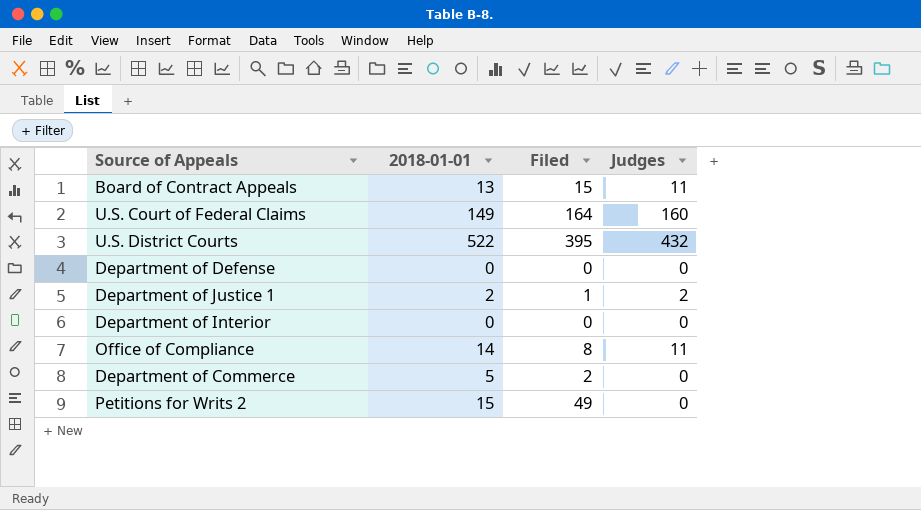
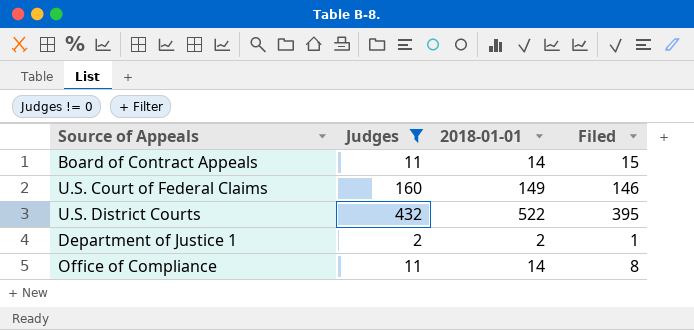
filter: none -> Judges != 0
column Judges | position: 4 -> 2
Board of Contract Appeals | 2018-01-01: 13 -> 14
U.S. Court of Federal Claims | Filed: 164 -> 146

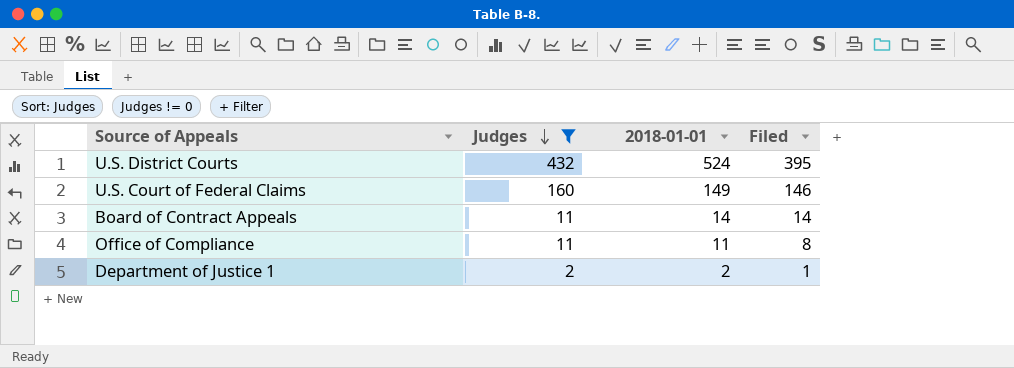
row order: none -> Judges descending
U.S. District Courts | 2018-01-01: 522 -> 524
Board of Contract Appeals | Filed: 15 -> 14
Office of Compliance | 2018-01-01: 14 -> 11

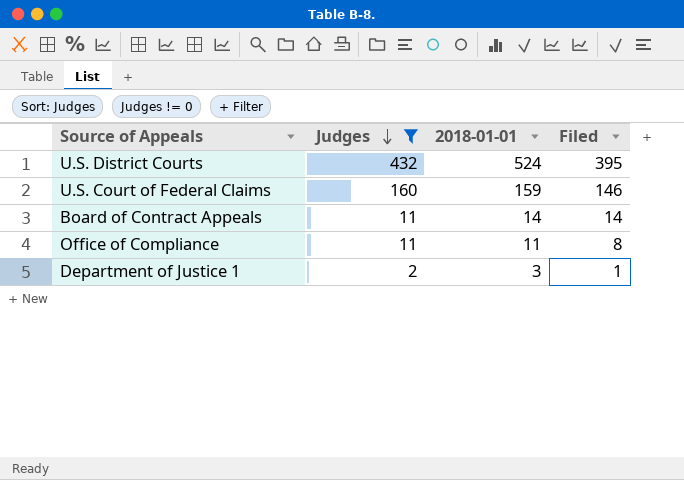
U.S. Court of Federal Claims | 2018-01-01: 149 -> 159
Department of Justice 1 | 2018-01-01: 2 -> 3

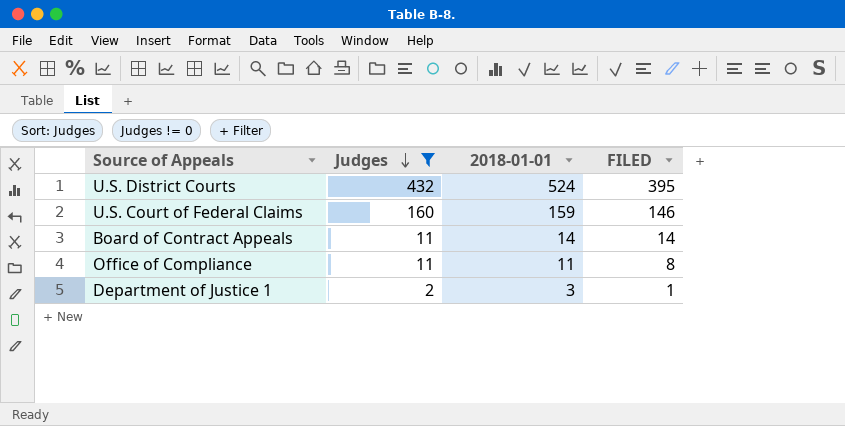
column name: Filed -> FILED

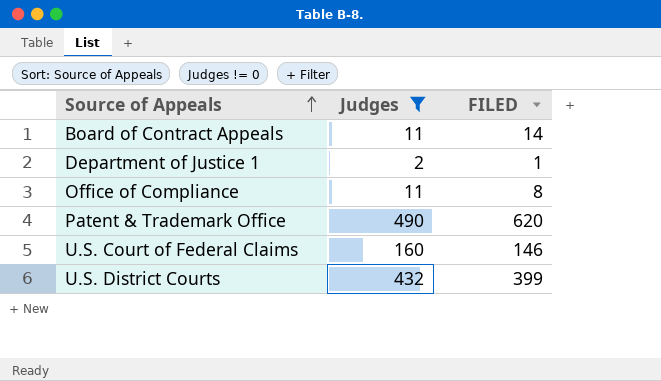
row order: Judges descending -> Source of Appeals ascending
column 2018-01-01 | position: 3 -> none
row Patent & Trademark Office: none -> 490 | 620
U.S. District Courts | FILED: 395 -> 399

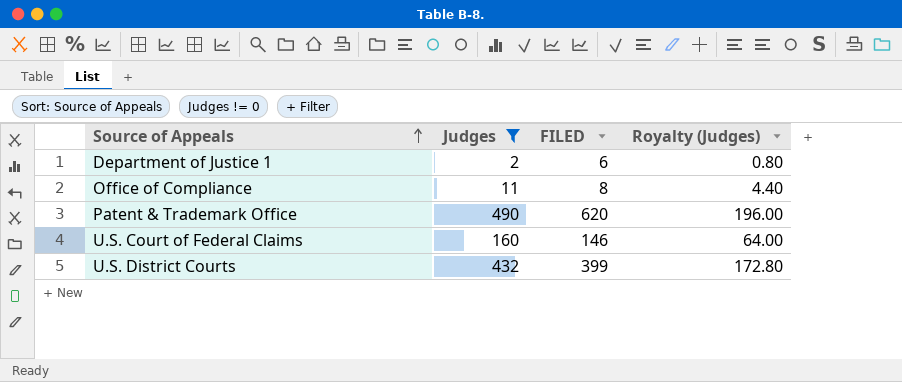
column Royalty (Judges) | formula: none -> [Judges] * 0.4
row Board of Contract Appeals: 11 | 14 -> none
Department of Justice 1 | FILED: 1 -> 6

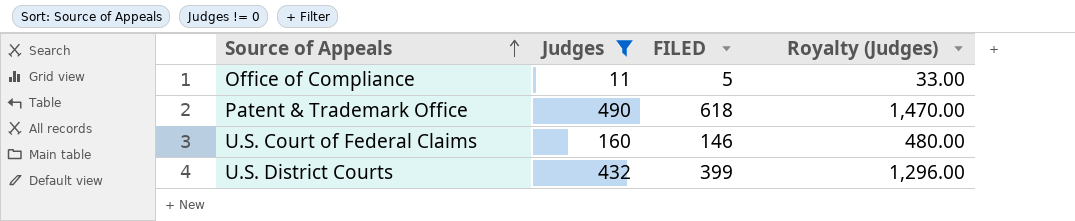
column Royalty (Judges) | formula: [Judges] * 0.4 -> [Judges] * 3
row Department of Justice 1: 2 | 6 | 0.80 -> none
Office of Compliance | FILED: 8 -> 5
Patent & Trademark Office | FILED: 620 -> 618

